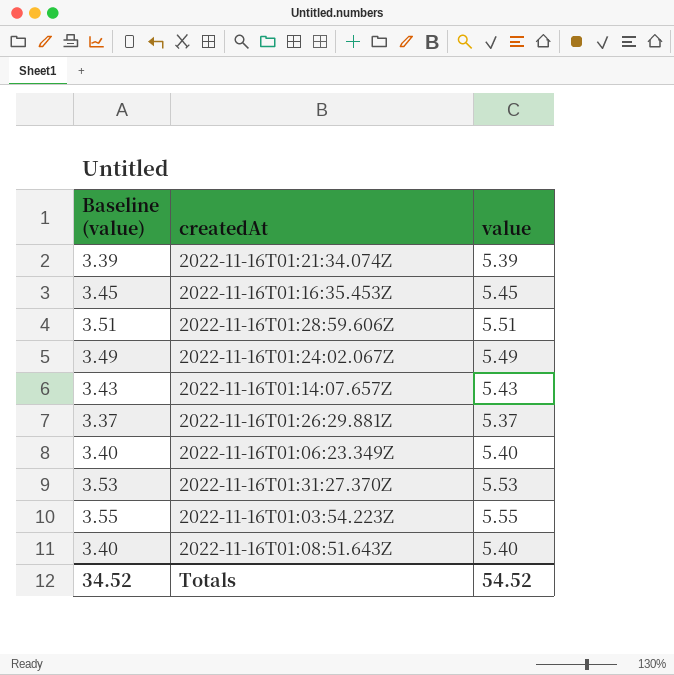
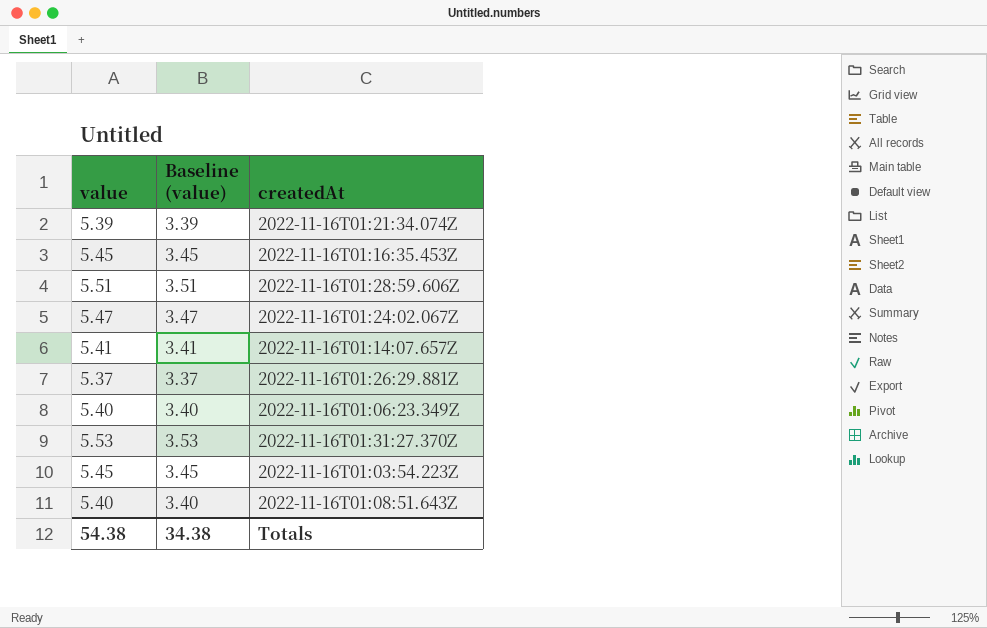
column value | position: 3 -> 1
2022-11-16T01:24:02.067Z | value: 5.49 -> 5.47
2022-11-16T01:24:02.067Z | Baseline (value): 3.49 -> 3.47
2022-11-16T01:14:07.657Z | value: 5.43 -> 5.41
2022-11-16T01:14:07.657Z | Baseline (value): 3.43 -> 3.41
2022-11-16T01:03:54.223Z | value: 5.55 -> 5.45
2022-11-16T01:03:54.223Z | Baseline (value): 3.55 -> 3.45
Totals | value: 54.52 -> 54.38
Totals | Baseline (value): 34.52 -> 34.38

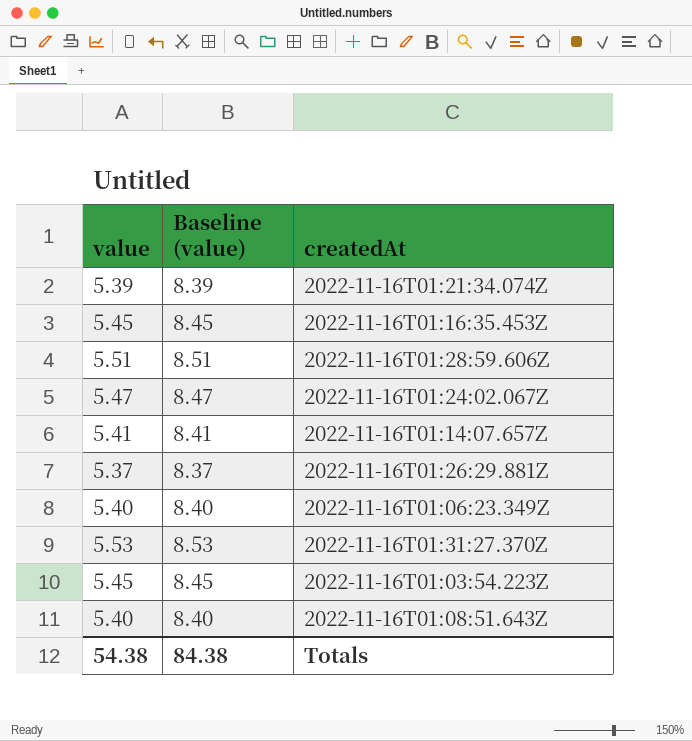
column Baseline (value) | formula: [value] - 2 -> [value] + 3
Totals | Baseline (value): 34.38 -> 84.38

